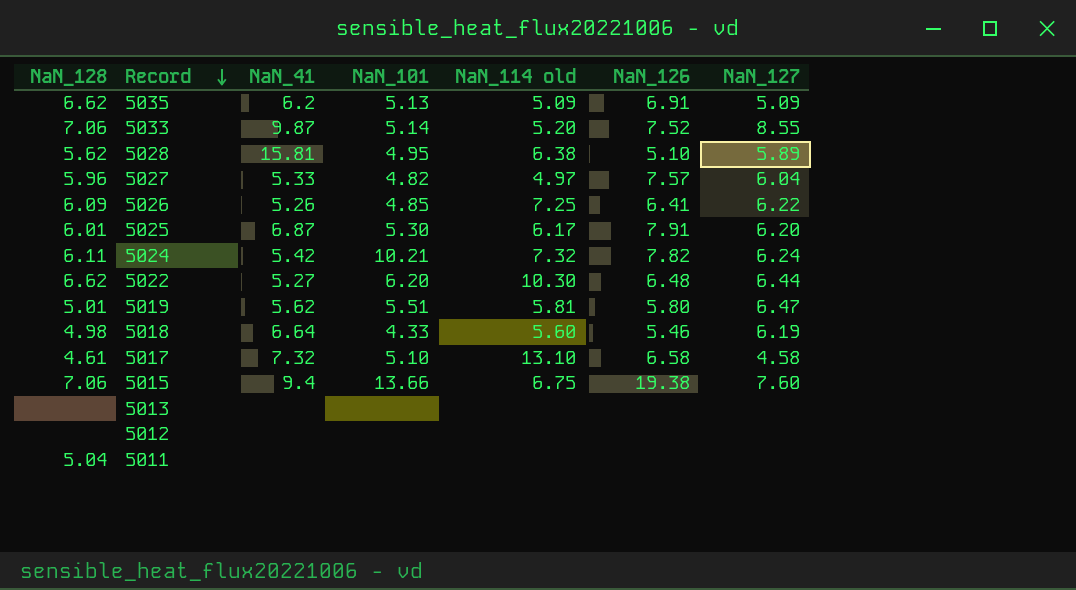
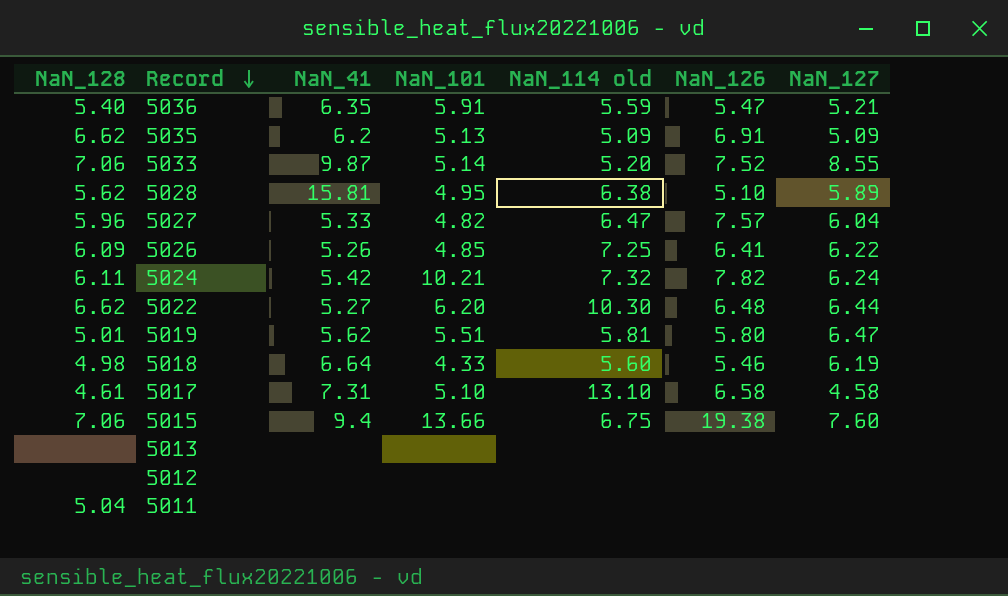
row 5025: 6.01 | 6.87 | 5.30 | 6.17 | 7.91 | 6.20 -> none
row 5036: none -> 5.40 | 6.35 | 5.91 | 5.59 | 5.47 | 5.21
5027 | NaN_114 old: 4.97 -> 6.47
5017 | NaN_41: 7.32 -> 7.31

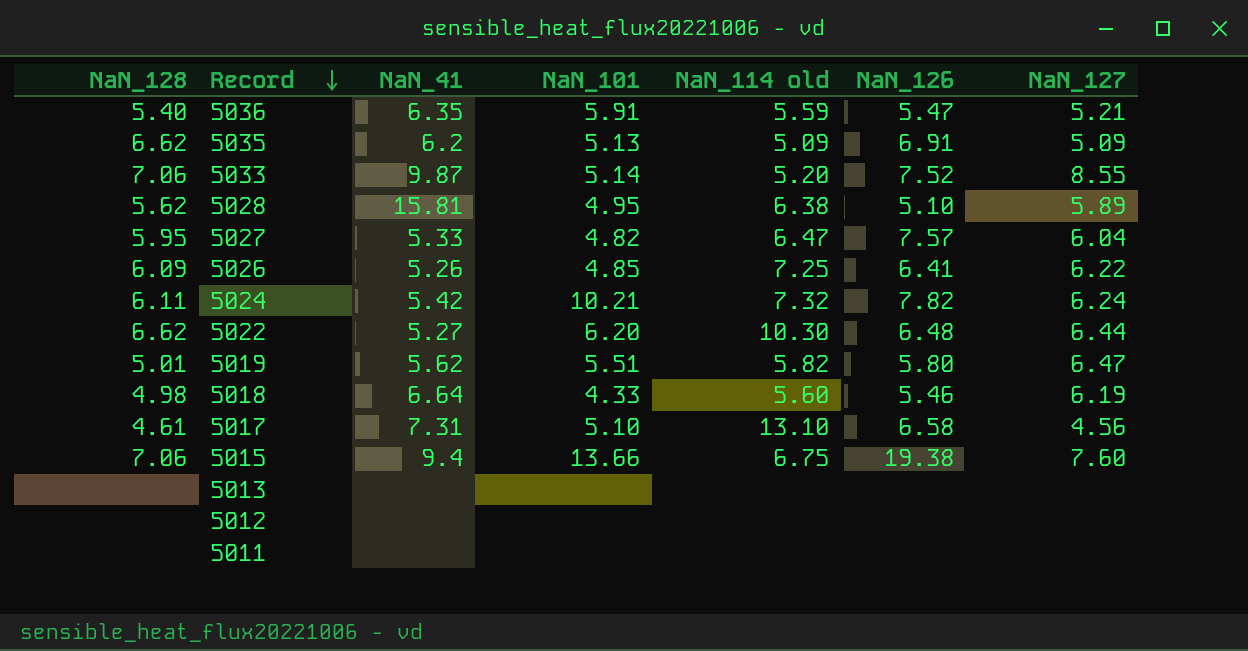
5027 | NaN_128: 5.96 -> 5.95
5019 | NaN_114 old: 5.81 -> 5.82
5017 | NaN_127: 4.58 -> 4.56
5011 | NaN_128: 5.04 -> none

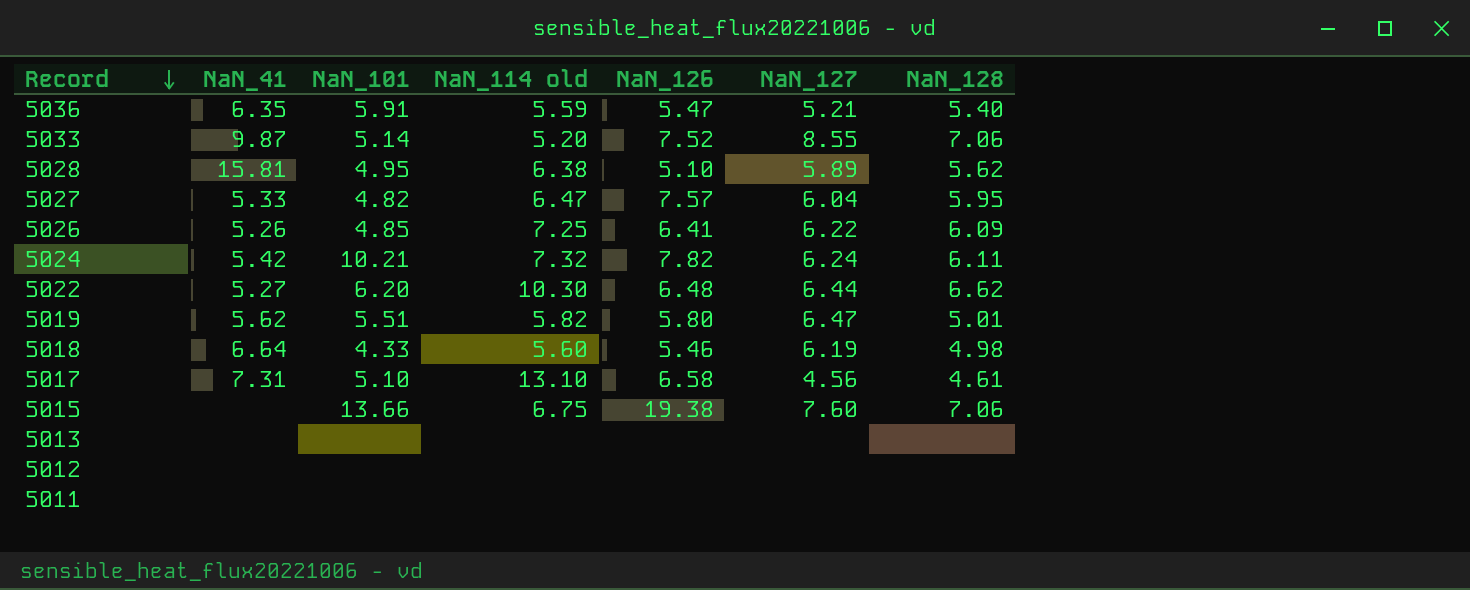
column NaN_128 | position: 1 -> 7
row 5035: 6.62 | 6.2 | 5.13 | 5.09 | 6.91 | 5.09 -> none
5015 | NaN_41: 9.4 -> none

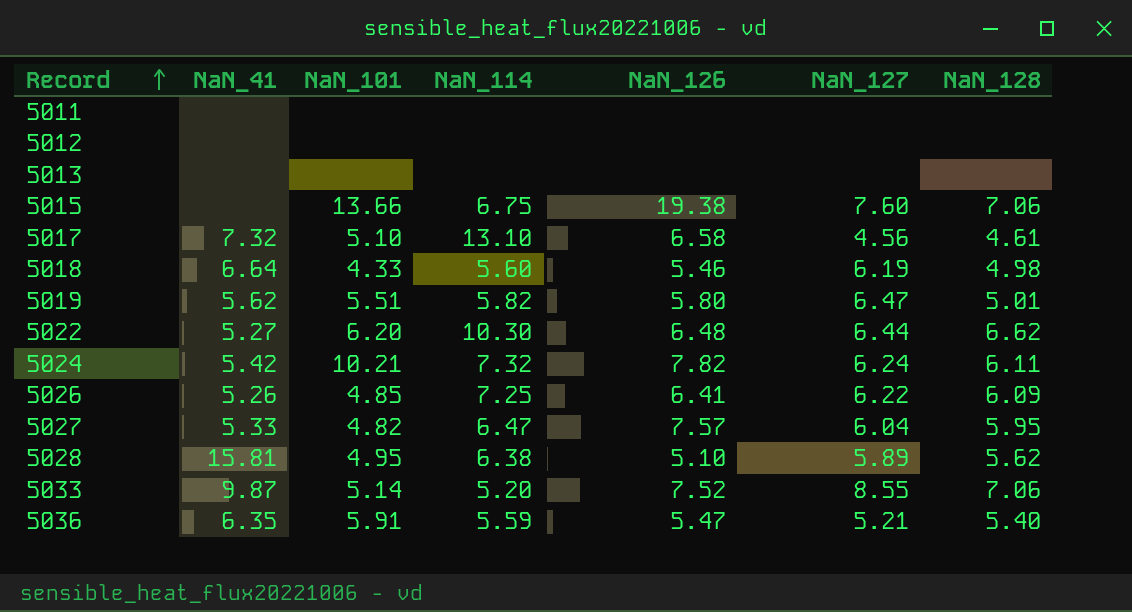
row order: Record descending -> Record ascending
column name: NaN_114 old -> NaN_114
5017 | NaN_41: 7.31 -> 7.32

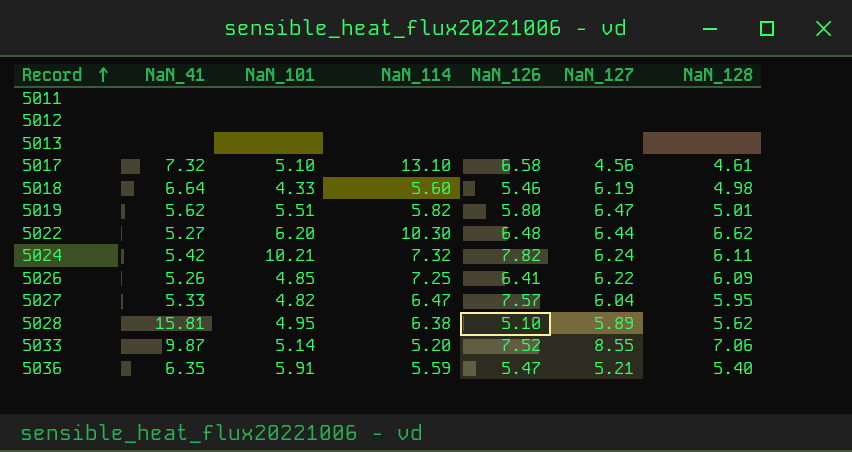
row 5015: none | 13.66 | 6.75 | 19.38 | 7.60 | 7.06 -> none

